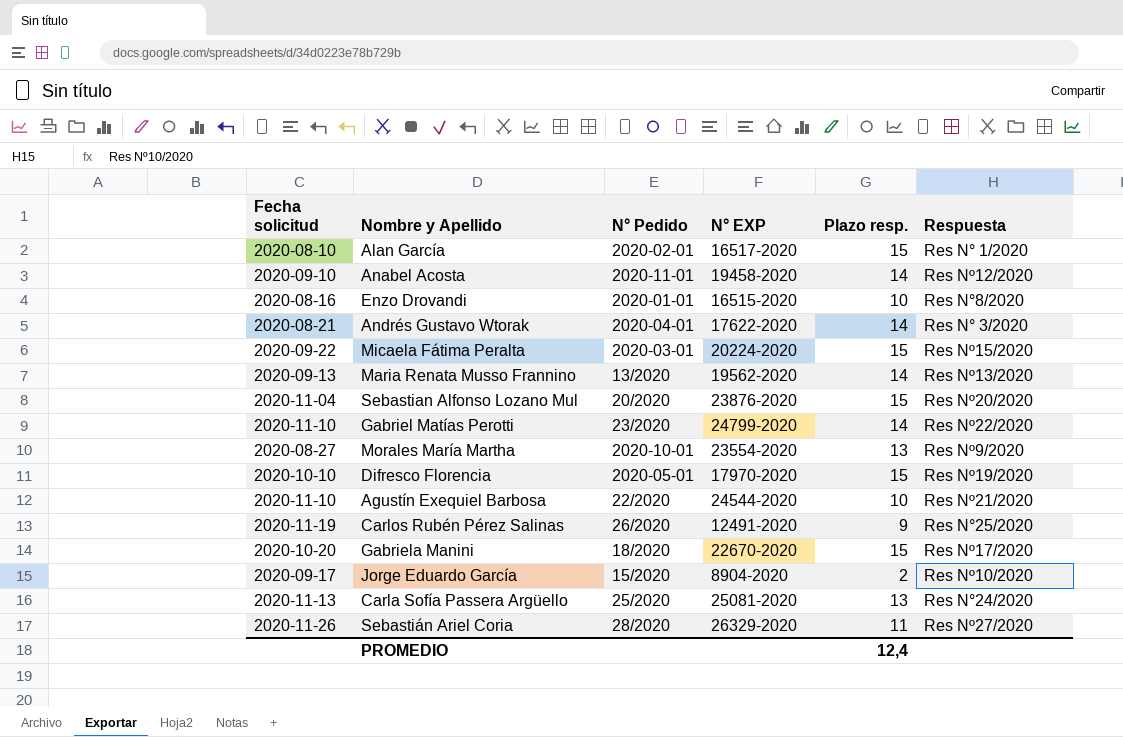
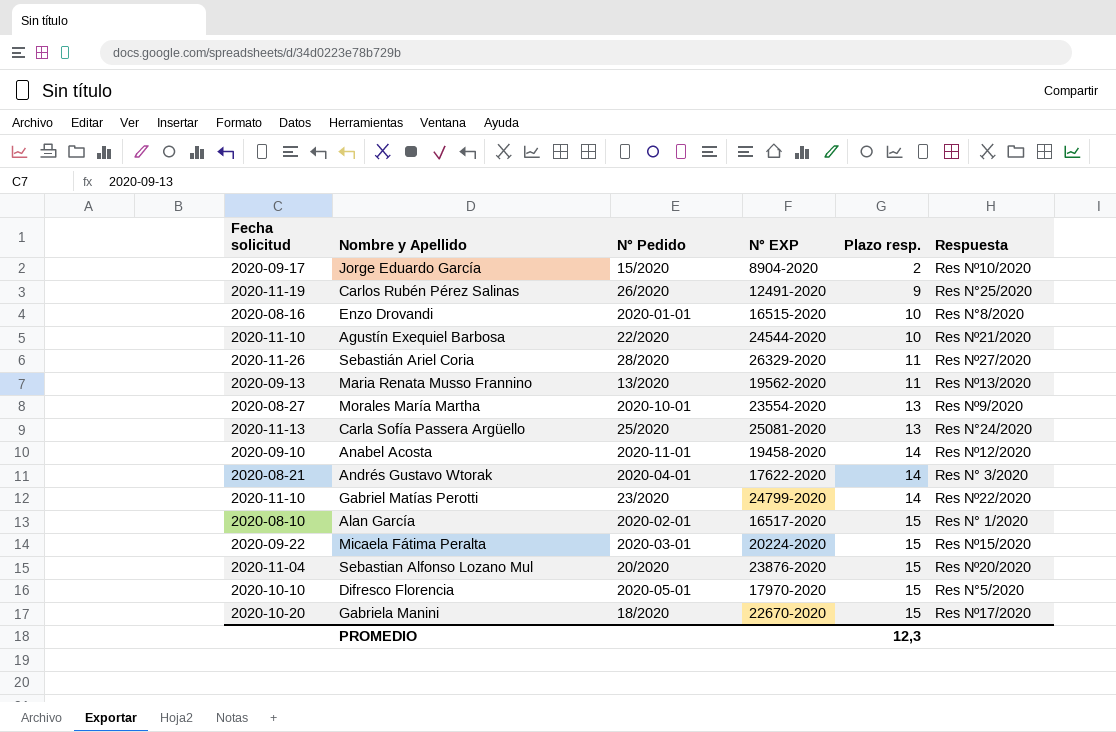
row order: none -> Plazo resp. ascending
Maria Renata Musso Frannino | Plazo resp.: 14 -> 11
Difresco Florencia | Respuesta: Res Nº19/2020 -> Res N°5/2020
PROMEDIO | Plazo resp.: 12,4 -> 12,3

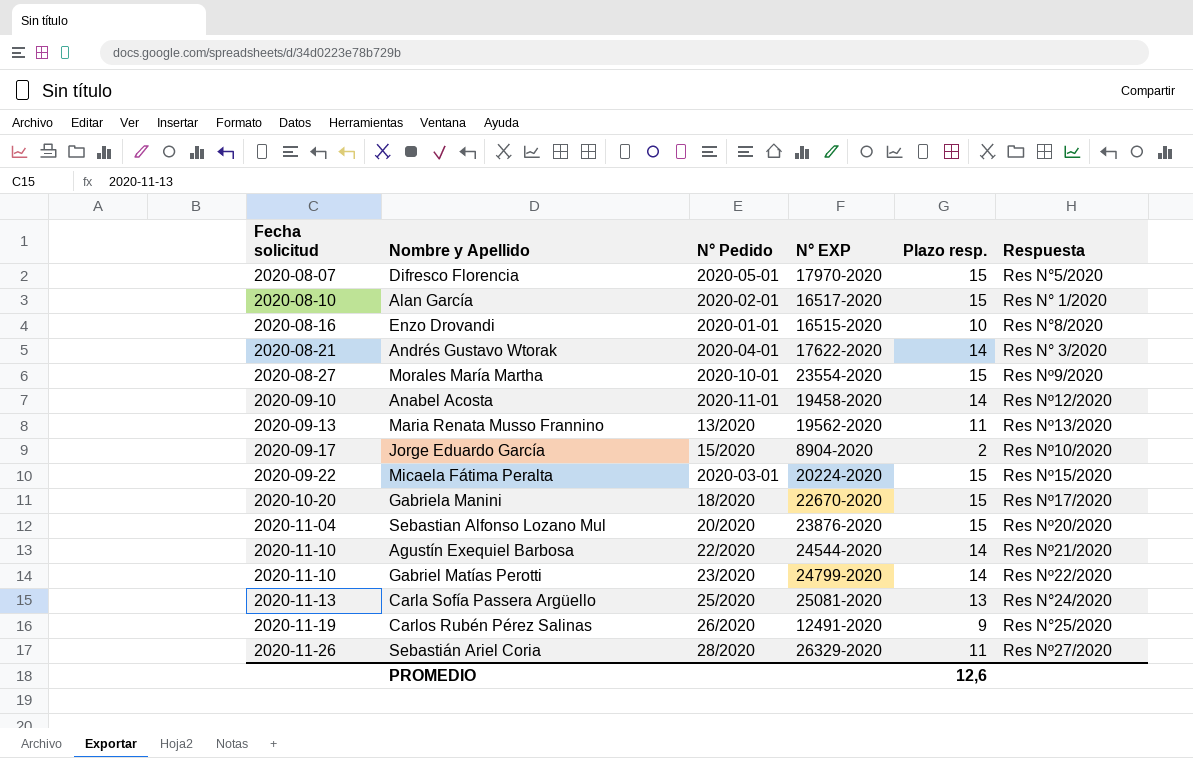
row order: Plazo resp. ascending -> Fecha solicitud ascending
Difresco Florencia | Fecha solicitud: 2020-10-10 -> 2020-08-07
Morales María Martha | Plazo resp.: 13 -> 15
Agustín Exequiel Barbosa | Plazo resp.: 10 -> 14
PROMEDIO | Plazo resp.: 12,3 -> 12,6

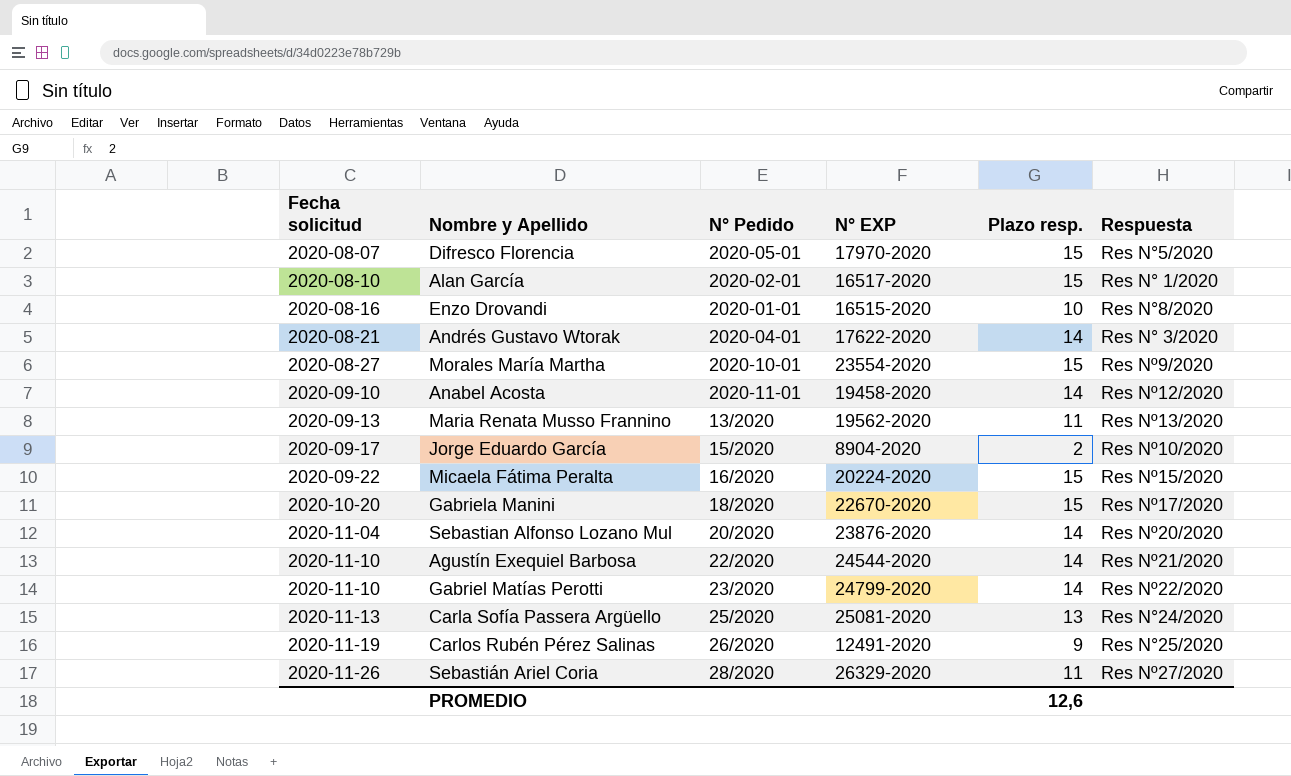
Micaela Fátima Peralta | N° Pedido: 2020-03-01 -> 16/2020
Sebastian Alfonso Lozano Mul | Plazo resp.: 15 -> 14

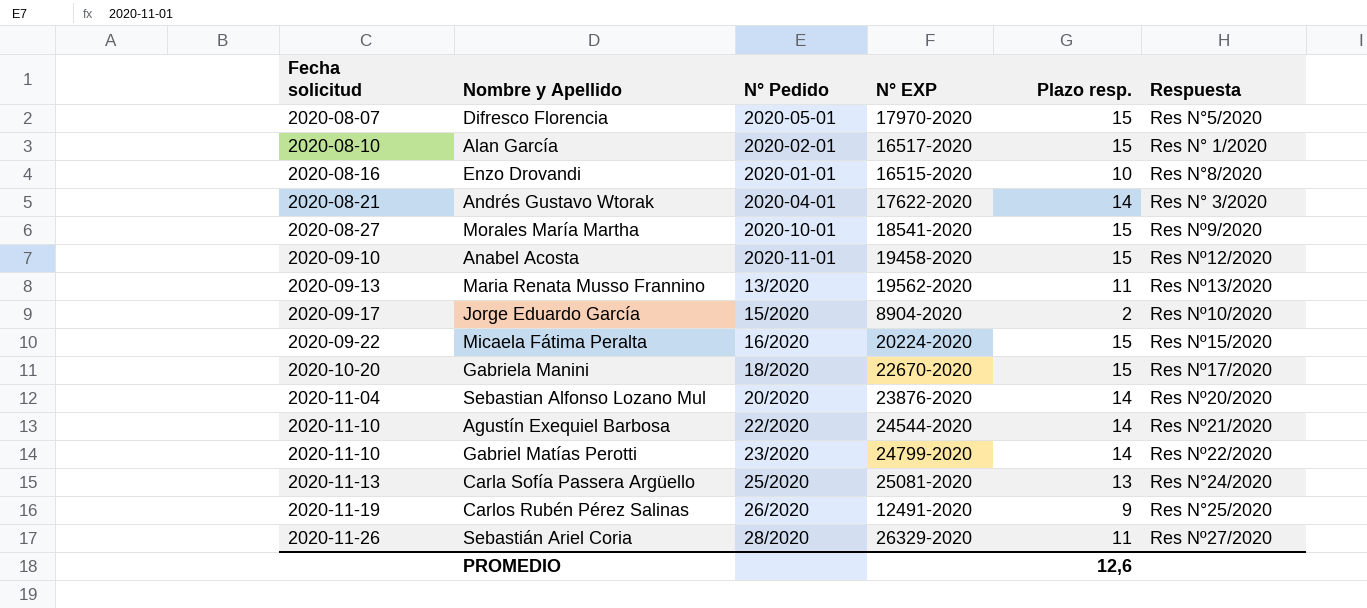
Morales María Martha | N° EXP: 23554-2020 -> 18541-2020
Anabel Acosta | Plazo resp.: 14 -> 15

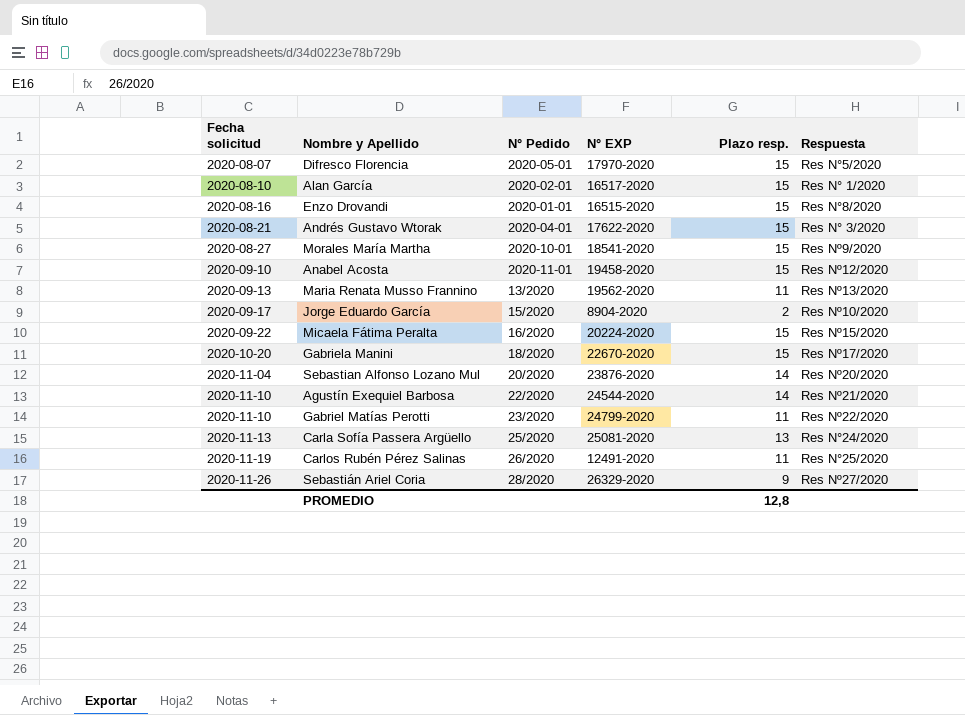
Enzo Drovandi | Plazo resp.: 10 -> 15
Andrés Gustavo Wtorak | Plazo resp.: 14 -> 15
Gabriel Matías Perotti | Plazo resp.: 14 -> 11
Carlos Rubén Pérez Salinas | Plazo resp.: 9 -> 11
Sebastián Ariel Coria | Plazo resp.: 11 -> 9
PROMEDIO | Plazo resp.: 12,6 -> 12,8

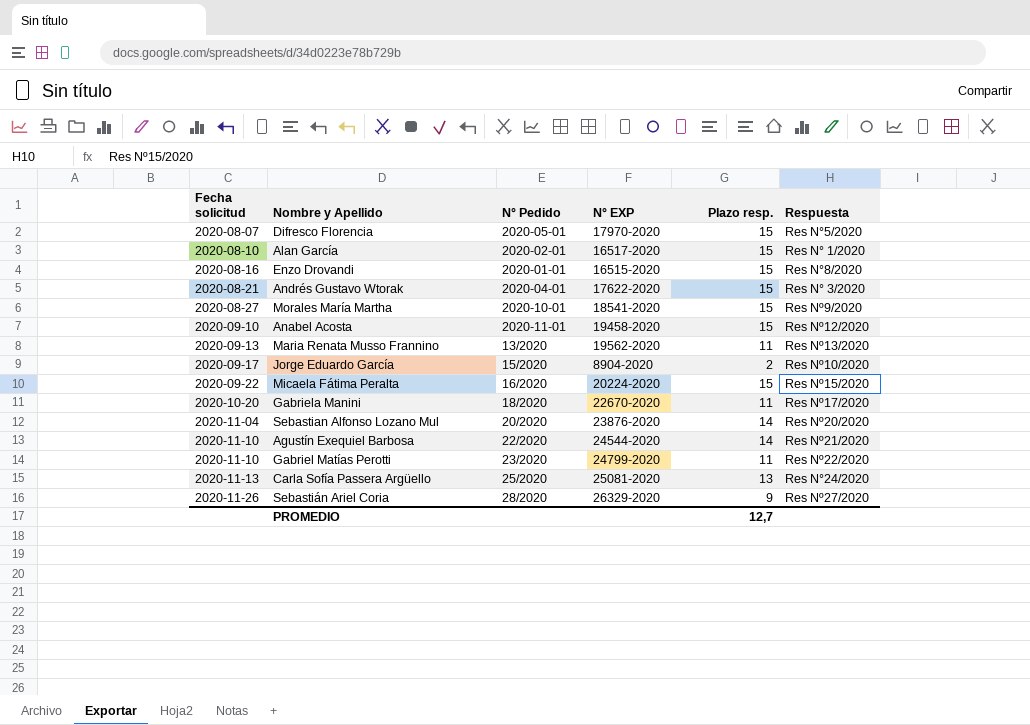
row Carlos Rubén Pérez Salinas: 2020-11-19 | 26/2020 | 12491-2020 | 11 | Res N°25/2020 -> none
Gabriela Manini | Plazo resp.: 15 -> 11
PROMEDIO | Plazo resp.: 12,8 -> 12,7

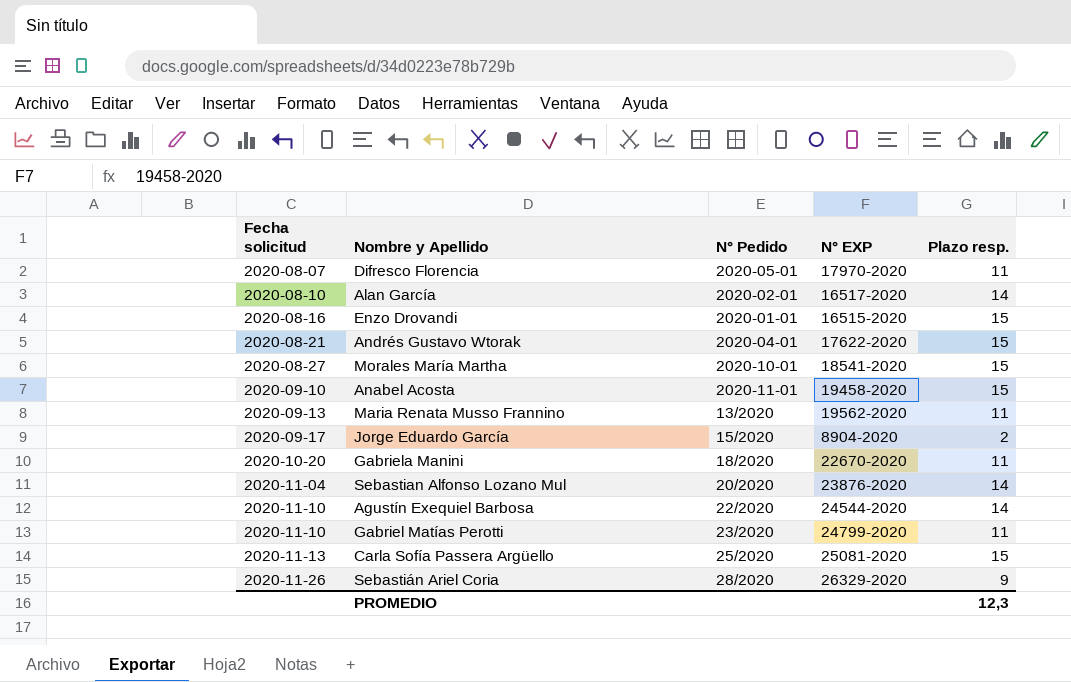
column Respuesta | position: 6 -> none
row Micaela Fátima Peralta: 2020-09-22 | 16/2020 | 20224-2020 | 15 | Res Nº15/2020 -> none
Difresco Florencia | Plazo resp.: 15 -> 11
Alan García | Plazo resp.: 15 -> 14
Carla Sofía Passera Argüello | Plazo resp.: 13 -> 15
PROMEDIO | Plazo resp.: 12,7 -> 12,3

